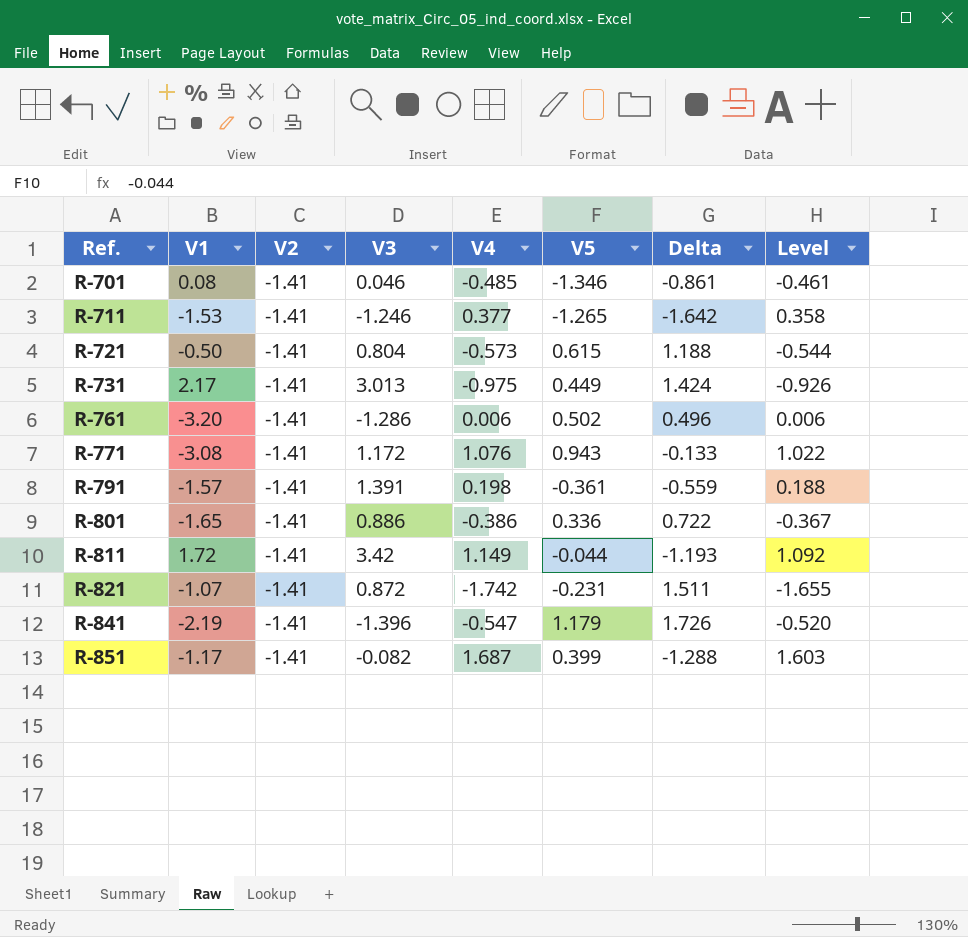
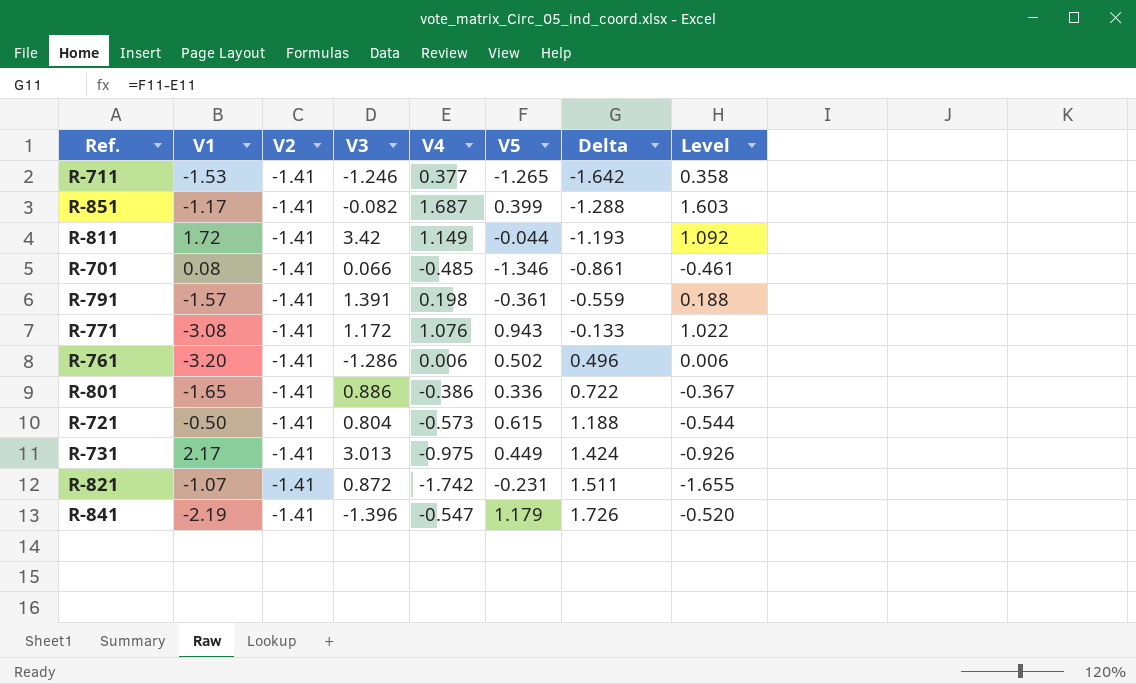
row order: Ref. ascending -> Delta ascending
R-701 | V3: 0.046 -> 0.066

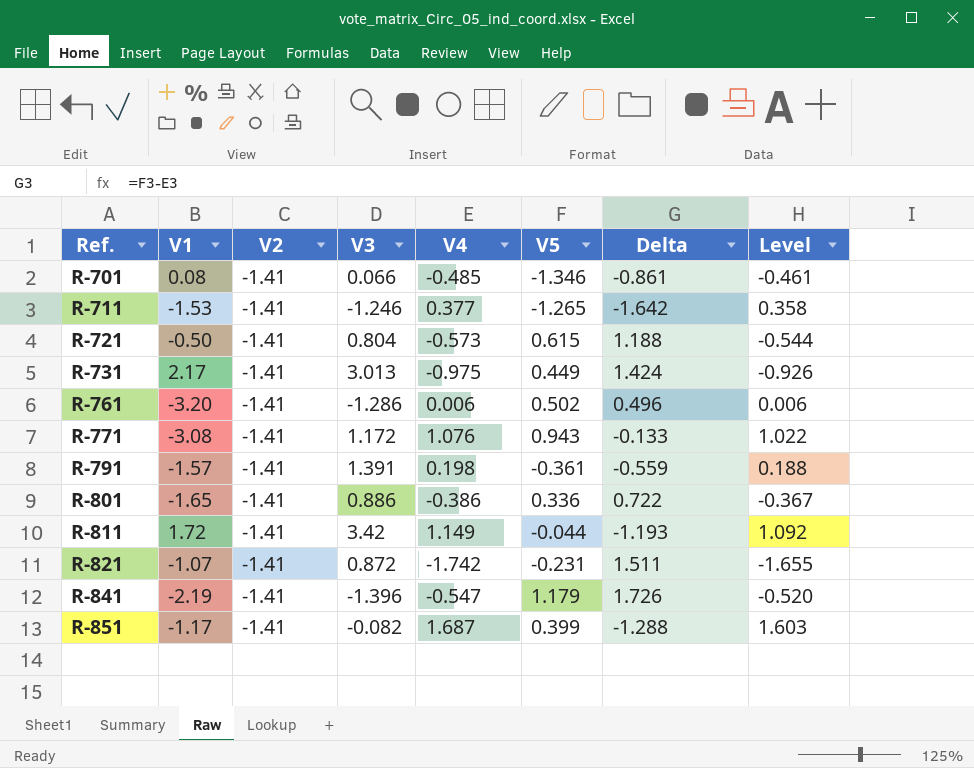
row order: Delta ascending -> Ref. ascending

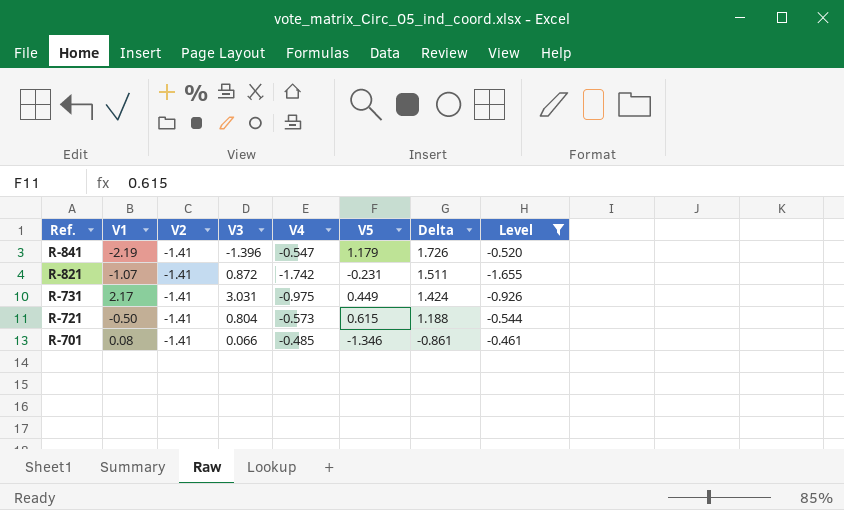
filter: none -> Level <= -0.461
row order: Ref. ascending -> Ref. descending
R-731 | V3: 3.013 -> 3.031

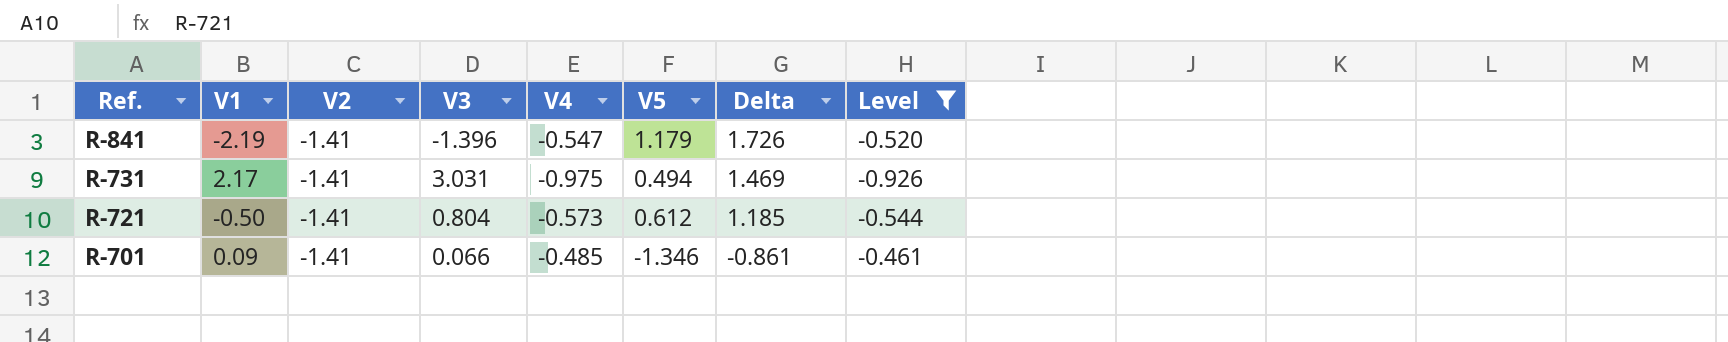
row R-821: -1.07 | -1.41 | 0.872 | -1.742 | -0.231 | 1.511 | -1.655 -> none
R-731 | V5: 0.449 -> 0.494
R-731 | Delta: 1.424 -> 1.469
R-721 | V5: 0.615 -> 0.612
R-721 | Delta: 1.188 -> 1.185
R-701 | V1: 0.08 -> 0.09

